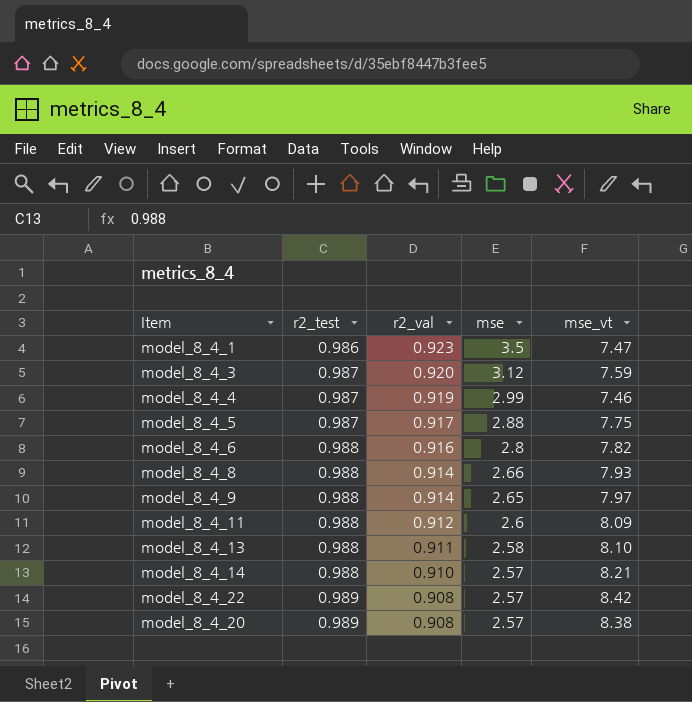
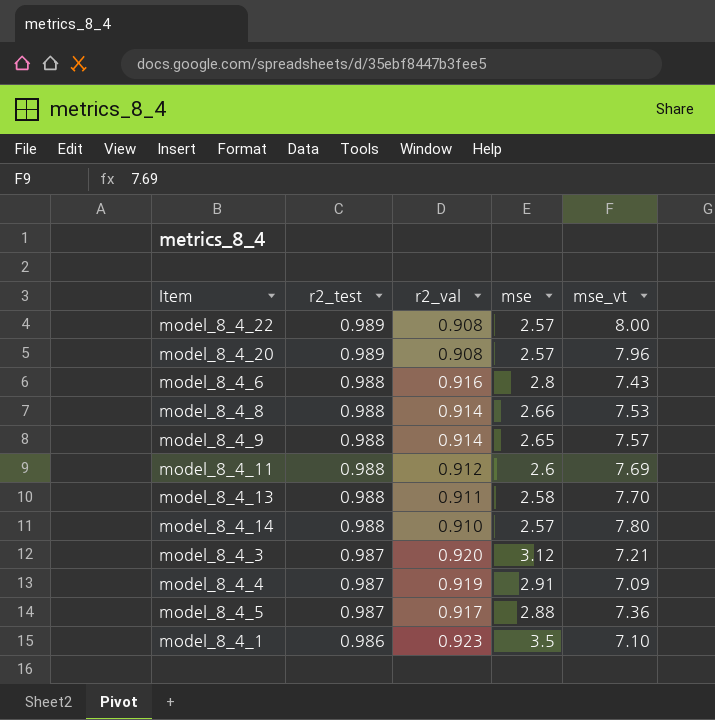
row order: r2_test ascending -> r2_test descending
model_8_4_22 | mse_vt: 8.42 -> 8.00
model_8_4_20 | mse_vt: 8.38 -> 7.96
model_8_4_6 | mse_vt: 7.82 -> 7.43
model_8_4_8 | mse_vt: 7.93 -> 7.53
model_8_4_9 | mse_vt: 7.97 -> 7.57
model_8_4_11 | mse_vt: 8.09 -> 7.69
model_8_4_13 | mse_vt: 8.10 -> 7.70
model_8_4_14 | mse_vt: 8.21 -> 7.80
model_8_4_3 | mse_vt: 7.59 -> 7.21
model_8_4_4 | mse: 2.99 -> 2.91
model_8_4_4 | mse_vt: 7.46 -> 7.09
model_8_4_5 | mse_vt: 7.75 -> 7.36
model_8_4_1 | mse_vt: 7.47 -> 7.10

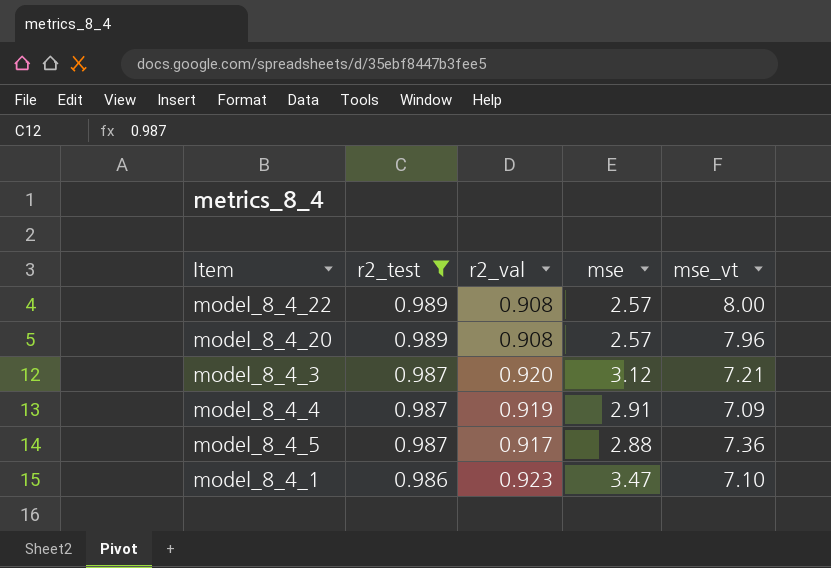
filter: none -> r2_test != 0.988
model_8_4_1 | mse: 3.5 -> 3.47

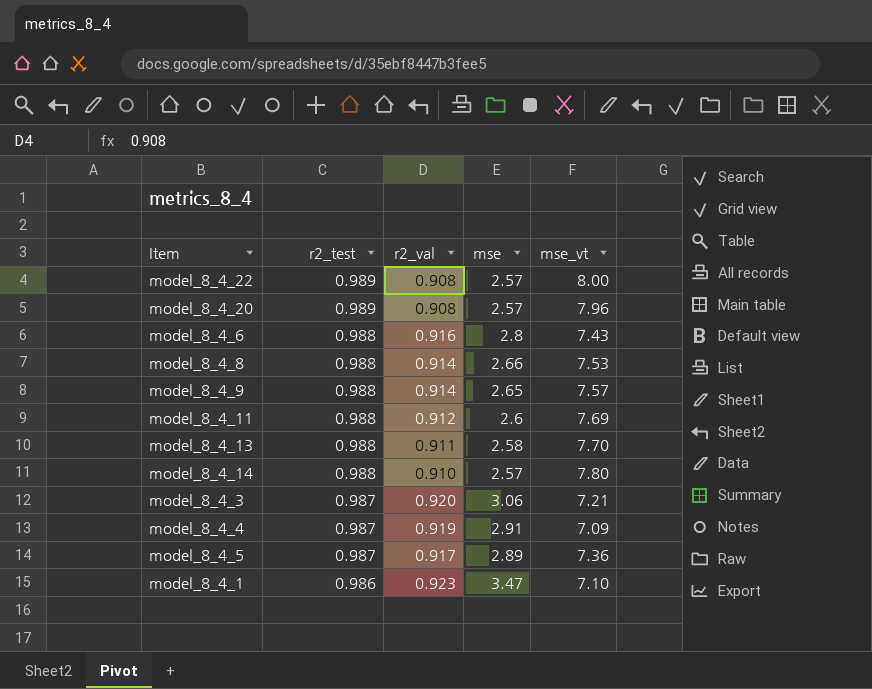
filter: r2_test != 0.988 -> none
model_8_4_3 | mse: 3.12 -> 3.06
model_8_4_5 | mse: 2.88 -> 2.89

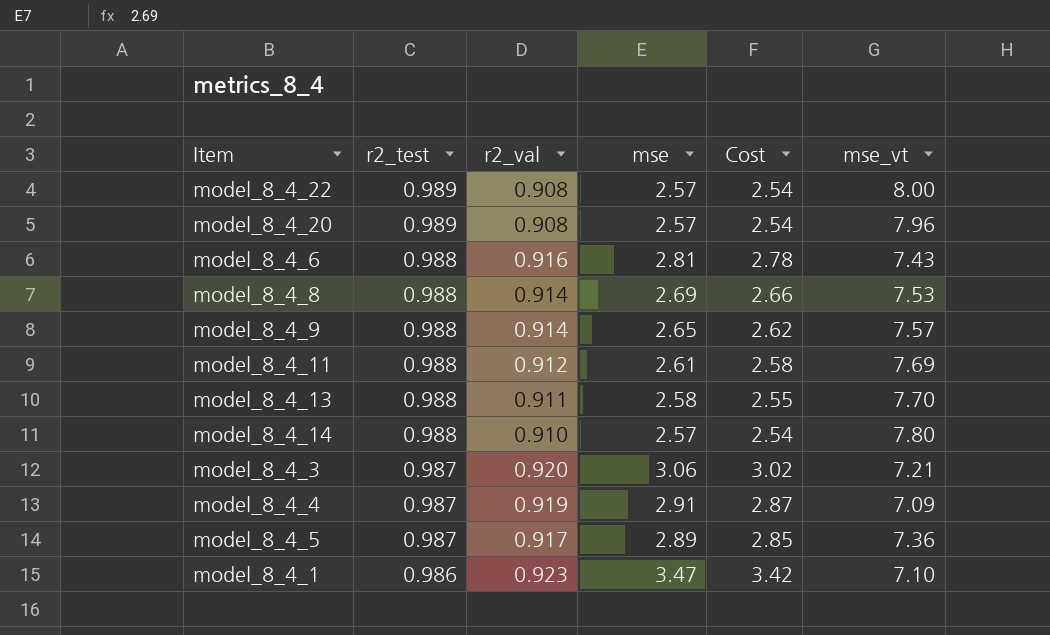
column Cost | formula: none -> [r2_test] * [mse]
model_8_4_6 | mse: 2.8 -> 2.81
model_8_4_8 | mse: 2.66 -> 2.69
model_8_4_11 | mse: 2.6 -> 2.61

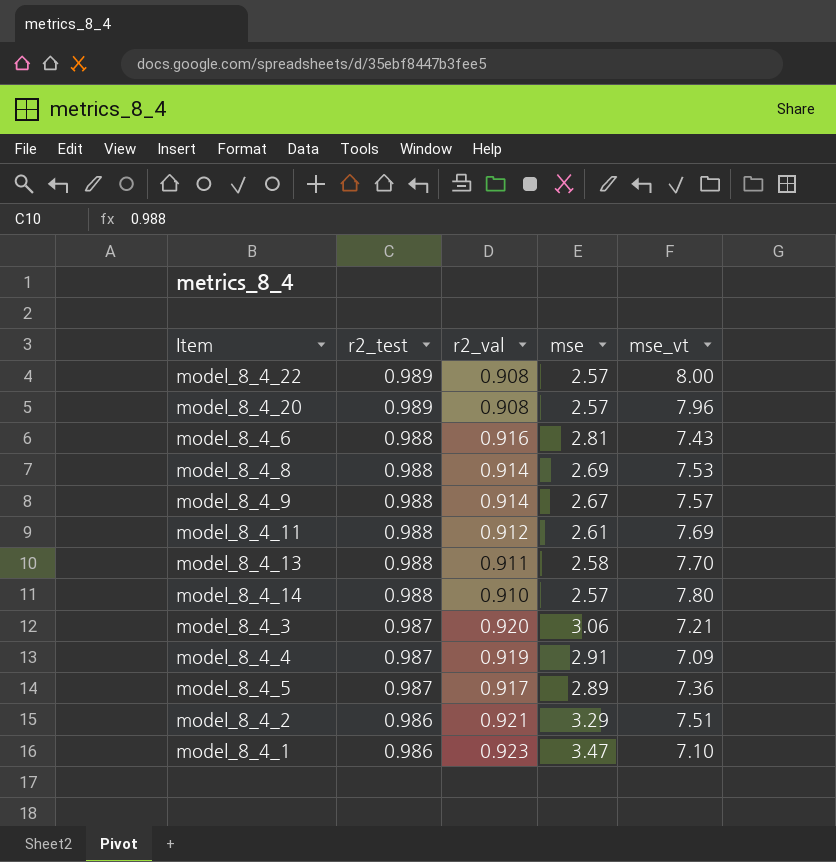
column Cost | formula: [r2_test] * [mse] -> none
model_8_4_9 | mse: 2.65 -> 2.67
row model_8_4_2: none -> 0.986 | 0.921 | 3.29 | 7.51

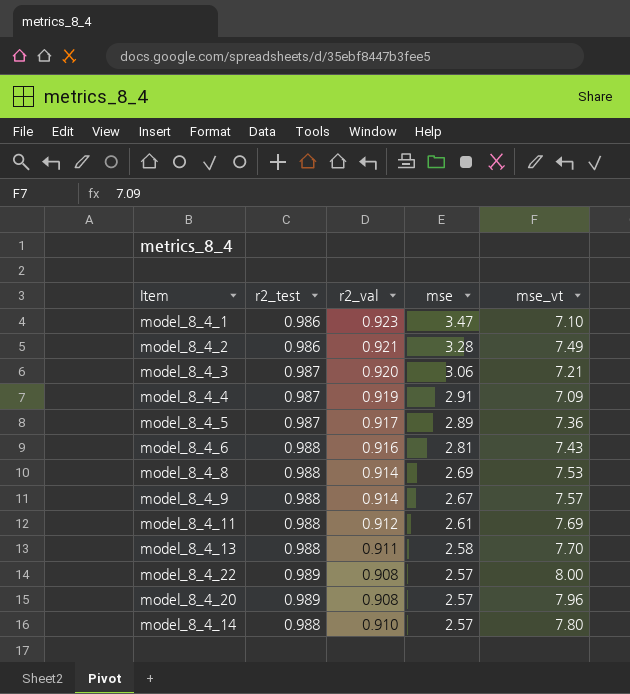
row order: r2_test descending -> mse descending
model_8_4_2 | mse: 3.29 -> 3.28
model_8_4_2 | mse_vt: 7.51 -> 7.49

